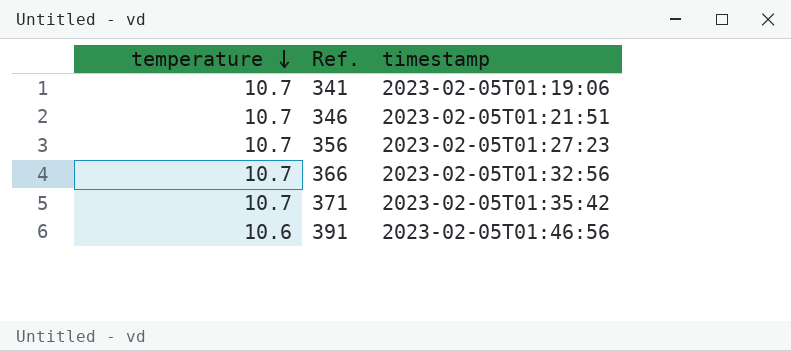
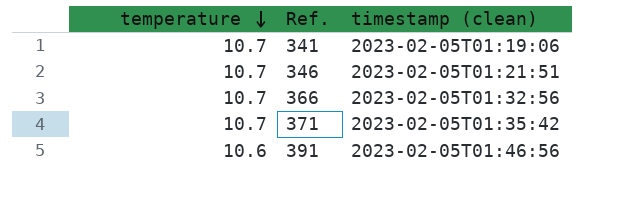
column name: timestamp -> timestamp (clean)
row 356: 10.7 | 2023-02-05T01:27:23 -> none

